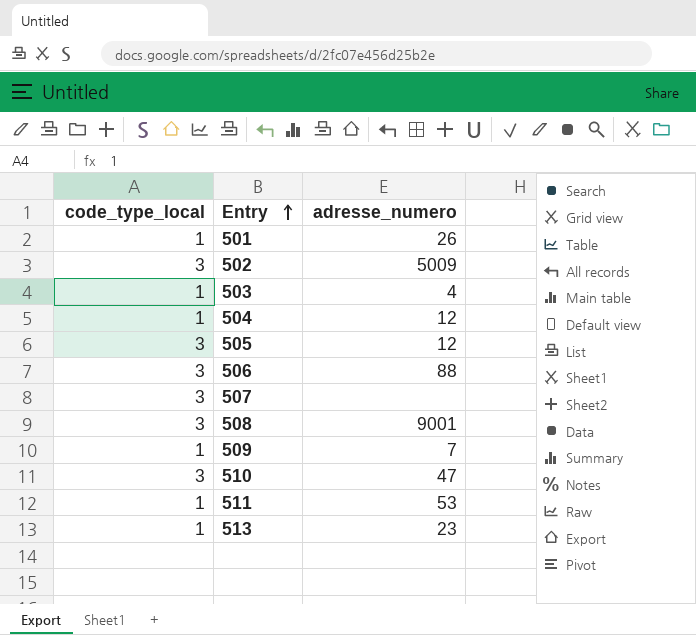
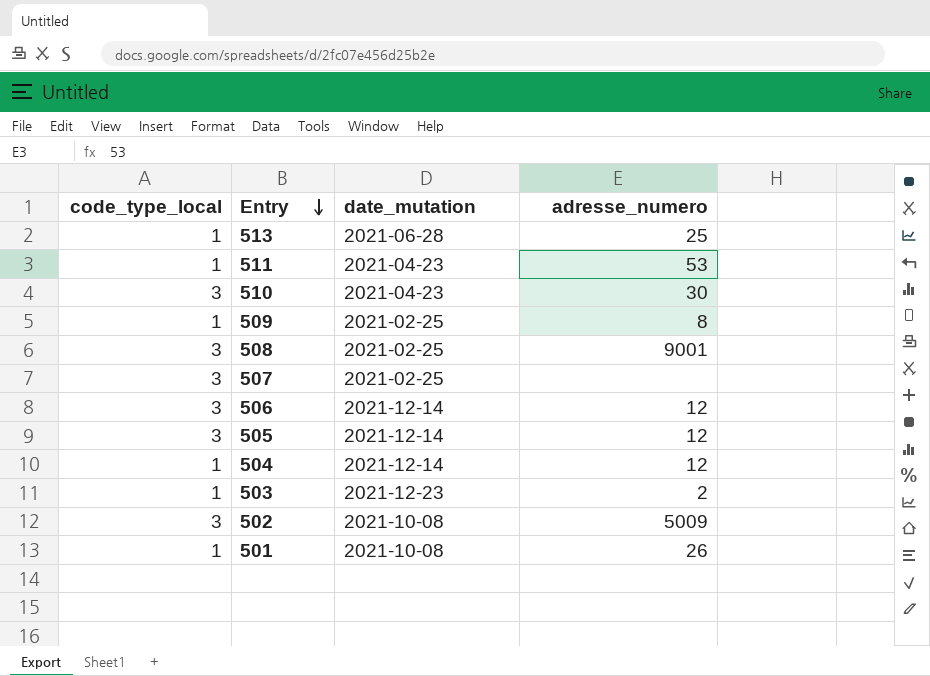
row order: Entry ascending -> Entry descending
column date_mutation | position: none -> 3
513 | adresse_numero: 23 -> 25
510 | adresse_numero: 47 -> 30
509 | adresse_numero: 7 -> 8
506 | adresse_numero: 88 -> 12
503 | adresse_numero: 4 -> 2

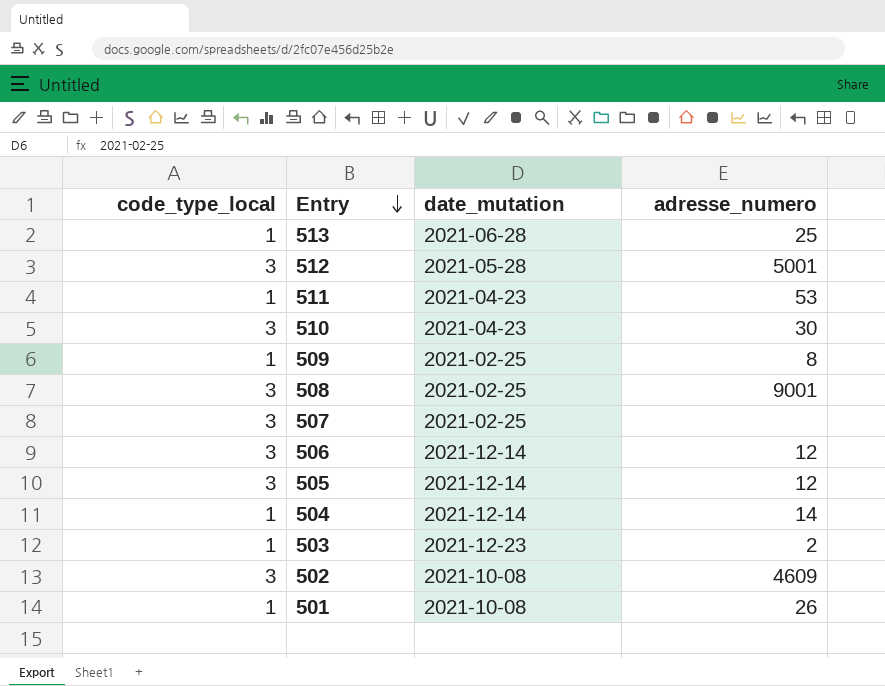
row 512: none -> 3 | 2021-05-28 | 5001
504 | adresse_numero: 12 -> 14
502 | adresse_numero: 5009 -> 4609

